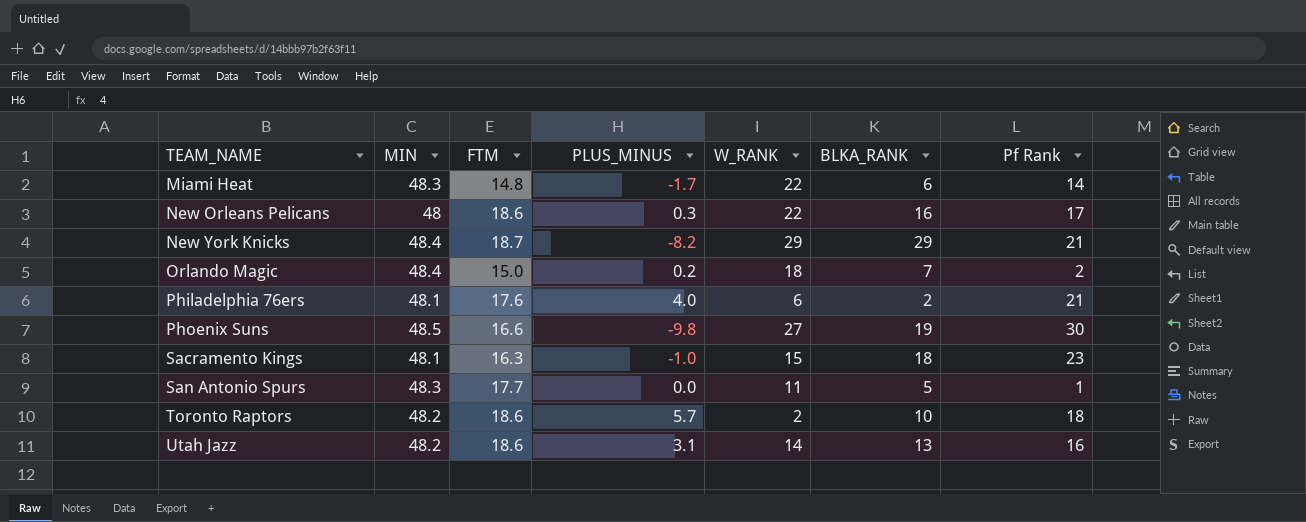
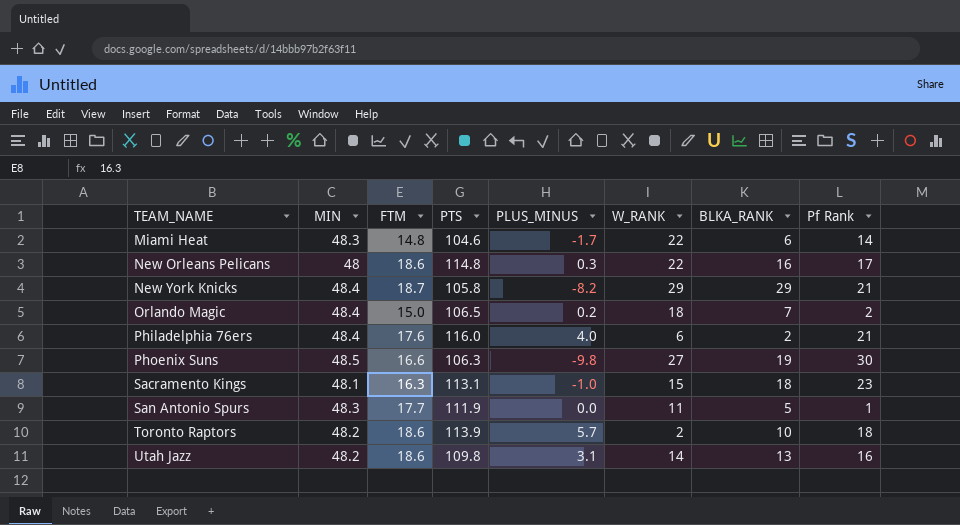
column PTS | position: none -> 4
Philadelphia 76ers | MIN: 48.1 -> 48.4

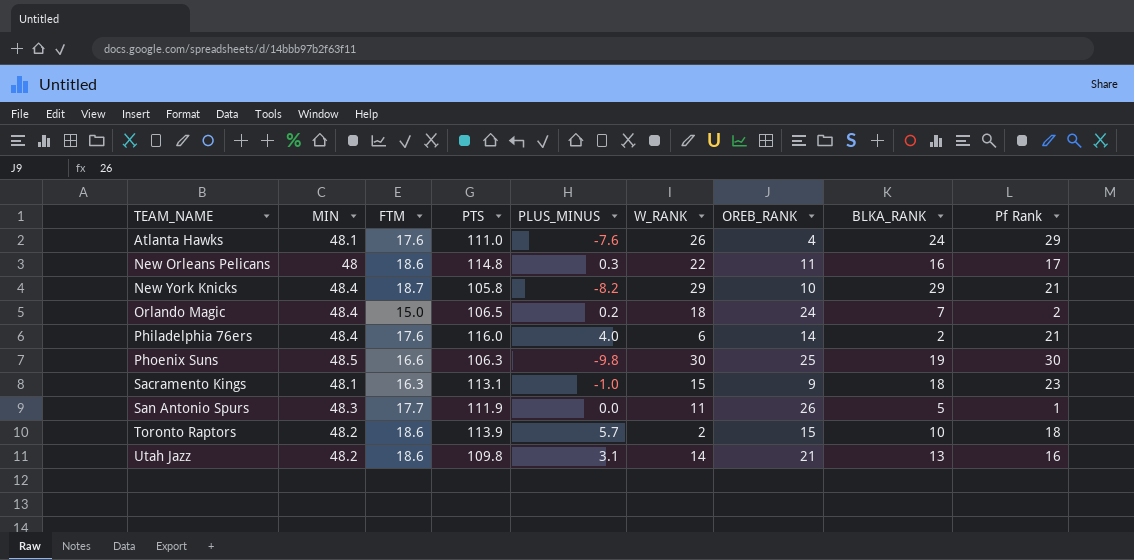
column OREB_RANK | position: none -> 7
row Miami Heat: 48.3 | 14.8 | 104.6 | -1.7 | 22 | 6 | 14 -> none
row Atlanta Hawks: none -> 48.1 | 17.6 | 111.0 | -7.6 | 26 | 4 | 24 | 29
Phoenix Suns | W_RANK: 27 -> 30

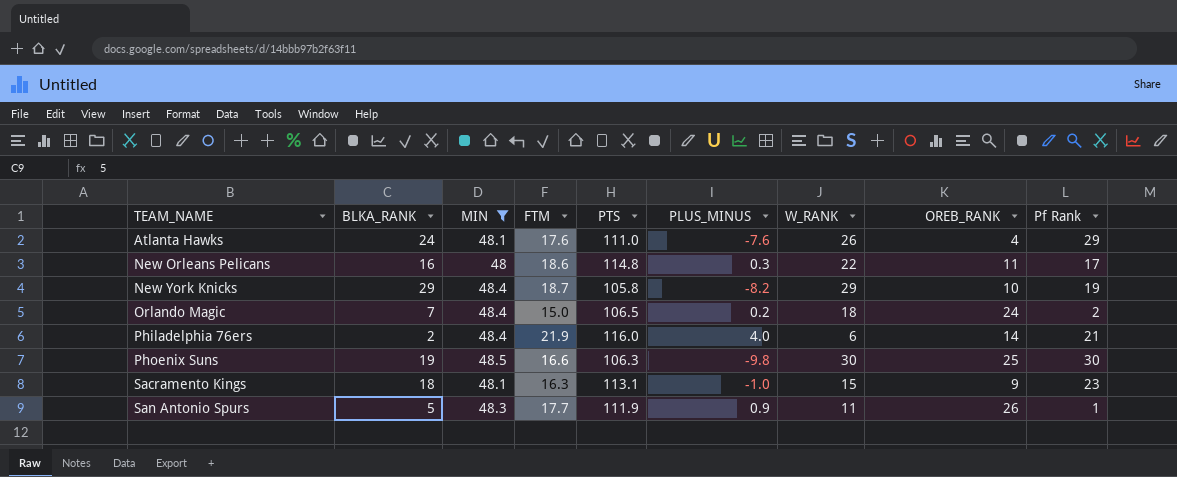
filter: none -> MIN != 48.2
column BLKA_RANK | position: 8 -> 2
New York Knicks | Pf Rank: 21 -> 19
Philadelphia 76ers | FTM: 17.6 -> 21.9
San Antonio Spurs | PLUS_MINUS: 0.0 -> 0.9

